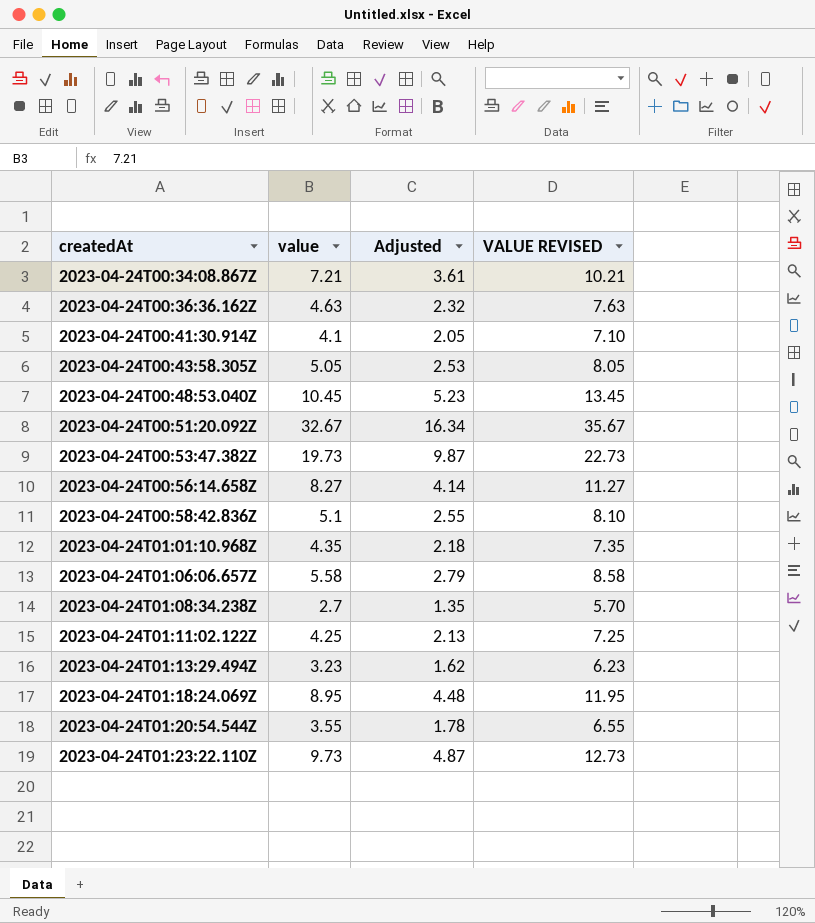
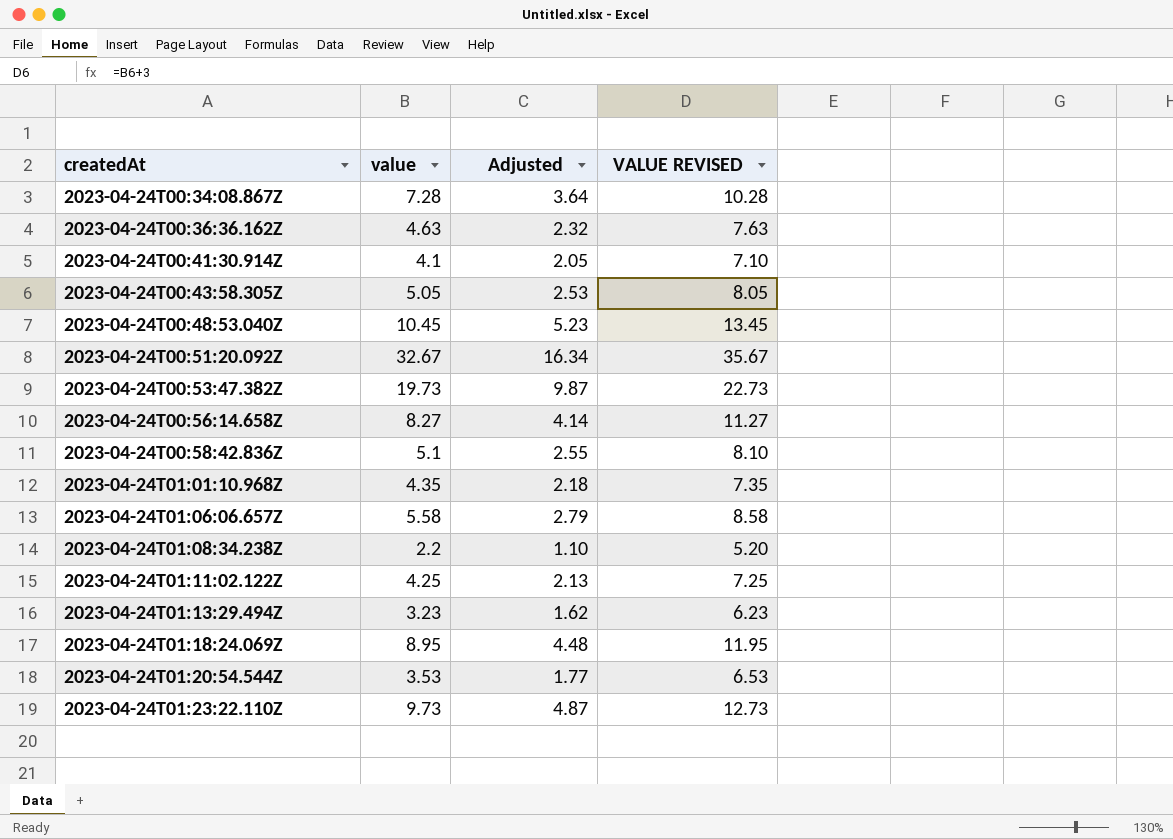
2023-04-24T00:34:08.867Z | value: 7.21 -> 7.28
2023-04-24T00:34:08.867Z | Adjusted: 3.61 -> 3.64
2023-04-24T00:34:08.867Z | VALUE REVISED: 10.21 -> 10.28
2023-04-24T01:08:34.238Z | value: 2.7 -> 2.2
2023-04-24T01:08:34.238Z | Adjusted: 1.35 -> 1.10
2023-04-24T01:08:34.238Z | VALUE REVISED: 5.70 -> 5.20
2023-04-24T01:20:54.544Z | value: 3.55 -> 3.53
2023-04-24T01:20:54.544Z | Adjusted: 1.78 -> 1.77
2023-04-24T01:20:54.544Z | VALUE REVISED: 6.55 -> 6.53

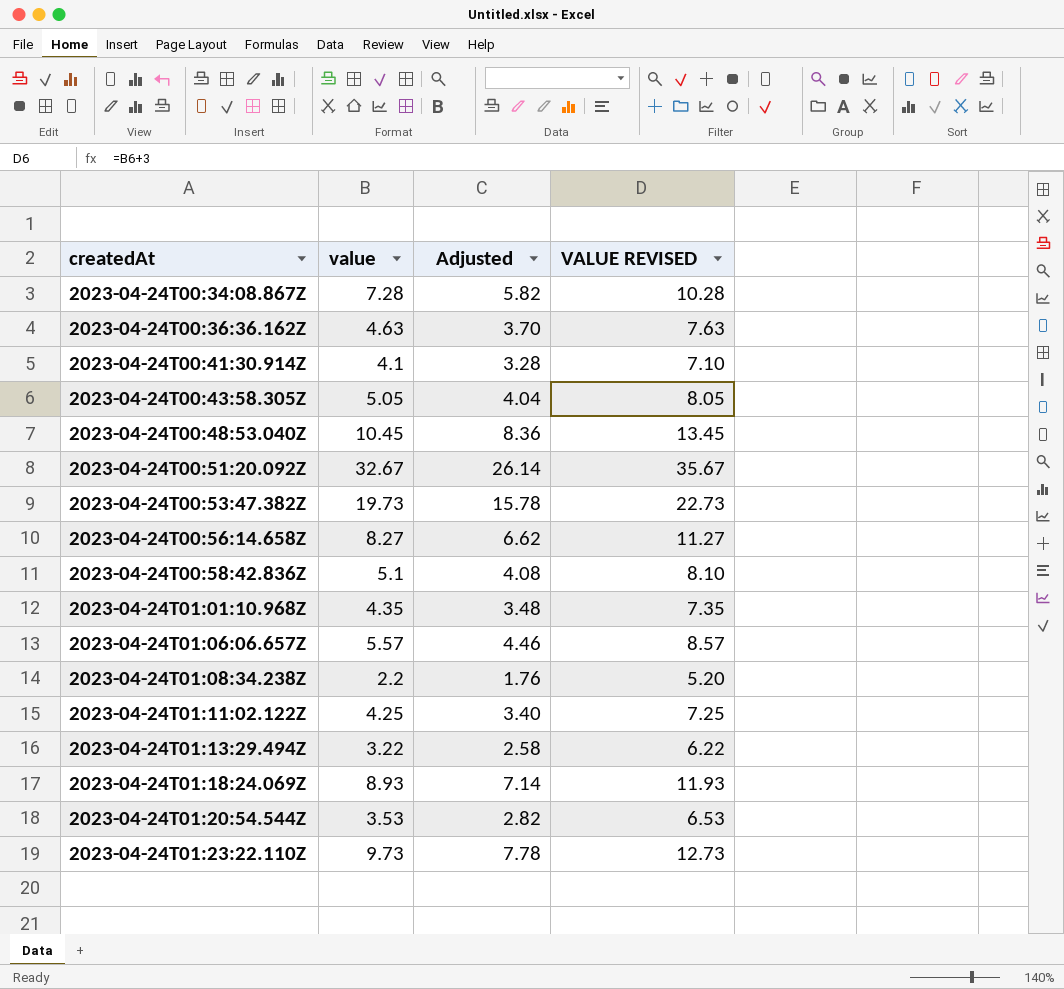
column Adjusted | formula: [value] * 0.5 -> [value] * 0.8
2023-04-24T01:06:06.657Z | value: 5.58 -> 5.57
2023-04-24T01:06:06.657Z | VALUE REVISED: 8.58 -> 8.57
2023-04-24T01:13:29.494Z | value: 3.23 -> 3.22
2023-04-24T01:13:29.494Z | VALUE REVISED: 6.23 -> 6.22
2023-04-24T01:18:24.069Z | value: 8.95 -> 8.93
2023-04-24T01:18:24.069Z | VALUE REVISED: 11.95 -> 11.93

